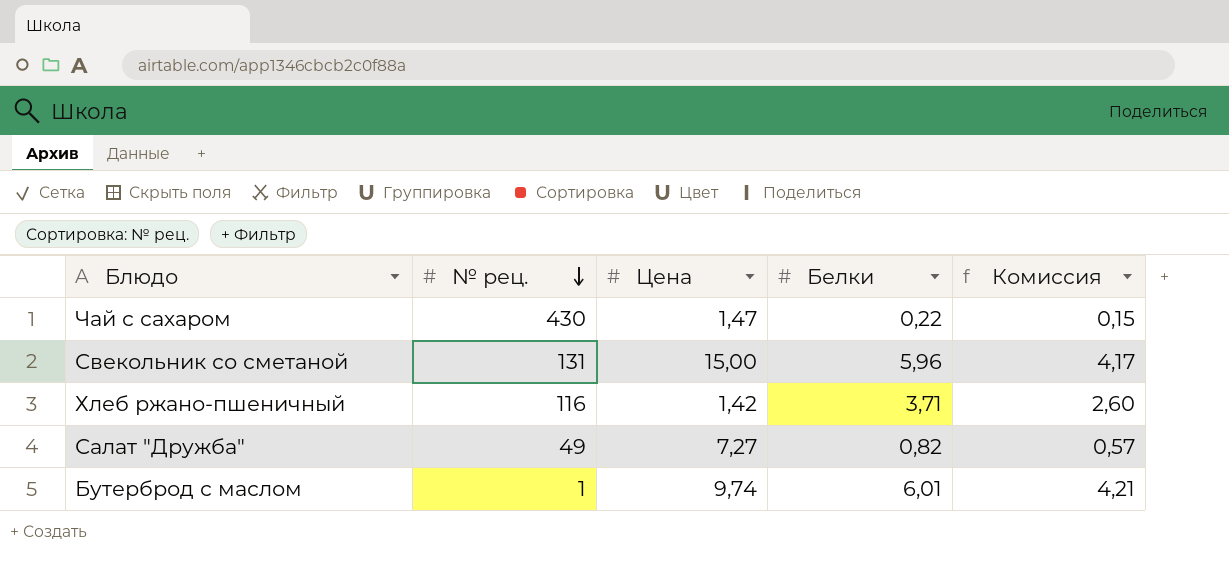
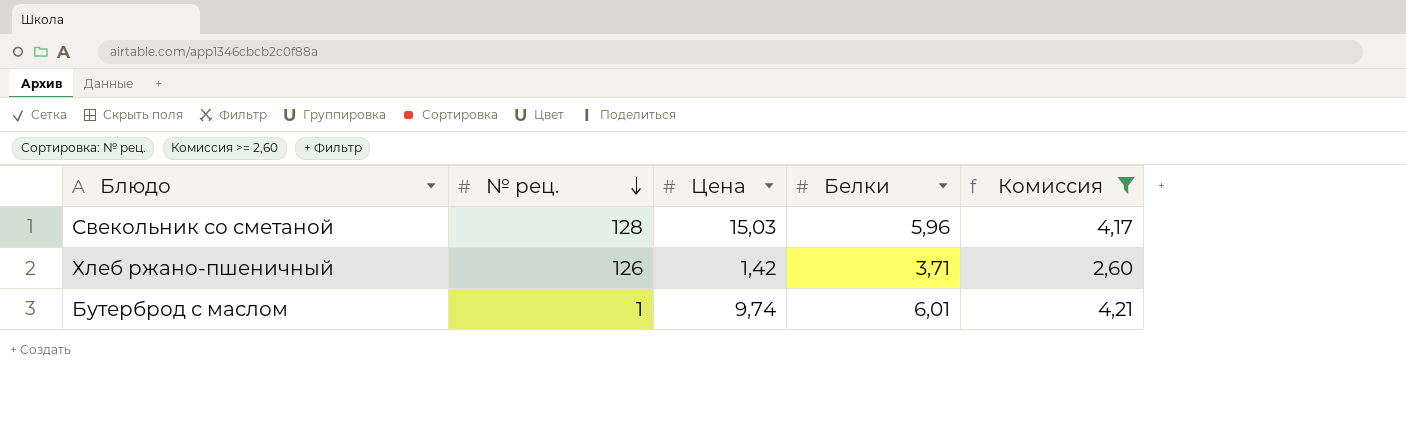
filter: none -> Комиссия >= 2,60
Свекольник со сметаной | № рец.: 131 -> 128
Свекольник со сметаной | Цена: 15,00 -> 15,03
Хлеб ржано-пшеничный | № рец.: 116 -> 126

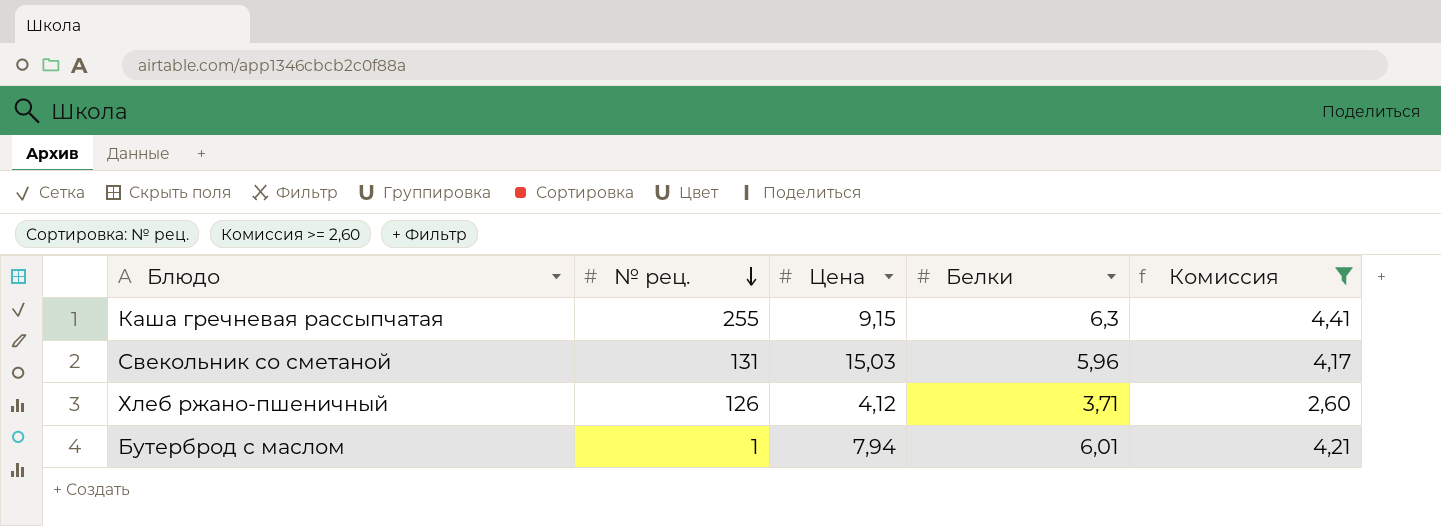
row Каша гречневая рассыпчатая: none -> 255 | 9,15 | 6,3 | 4,41
Свекольник со сметаной | № рец.: 128 -> 131
Хлеб ржано-пшеничный | Цена: 1,42 -> 4,12
Бутерброд с маслом | Цена: 9,74 -> 7,94

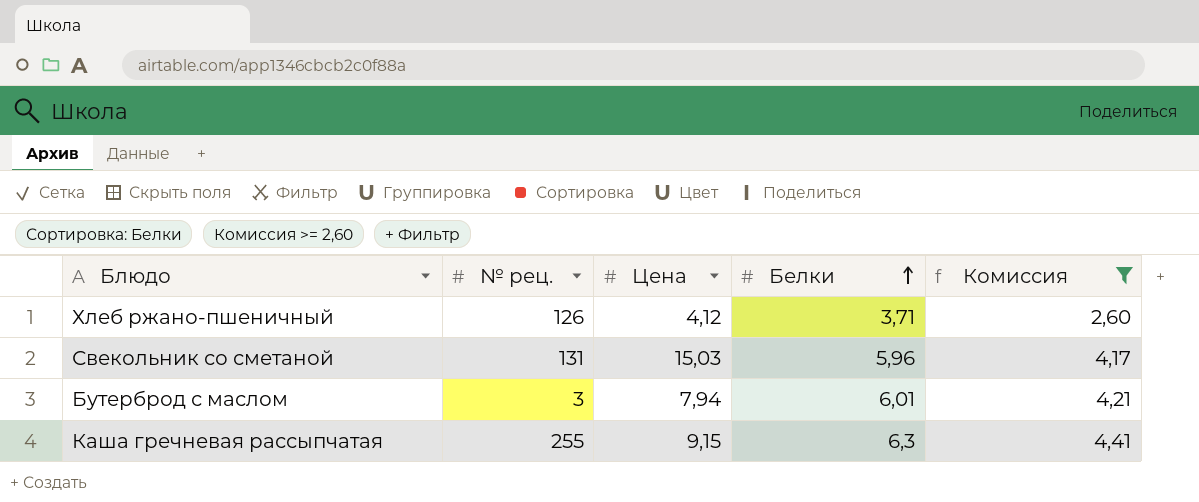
row order: № рец. descending -> Белки ascending
Бутерброд с маслом | № рец.: 1 -> 3

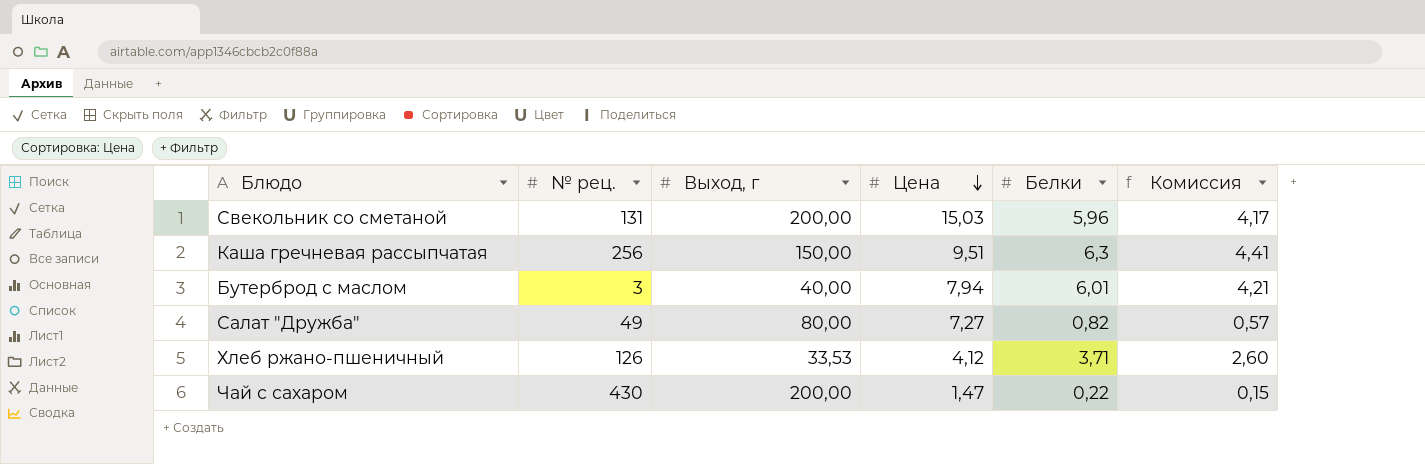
filter: Комиссия >= 2,60 -> none
row order: Белки ascending -> Цена descending
column Выход, г | position: none -> 3
Каша гречневая рассыпчатая | № рец.: 255 -> 256
Каша гречневая рассыпчатая | Цена: 9,15 -> 9,51

